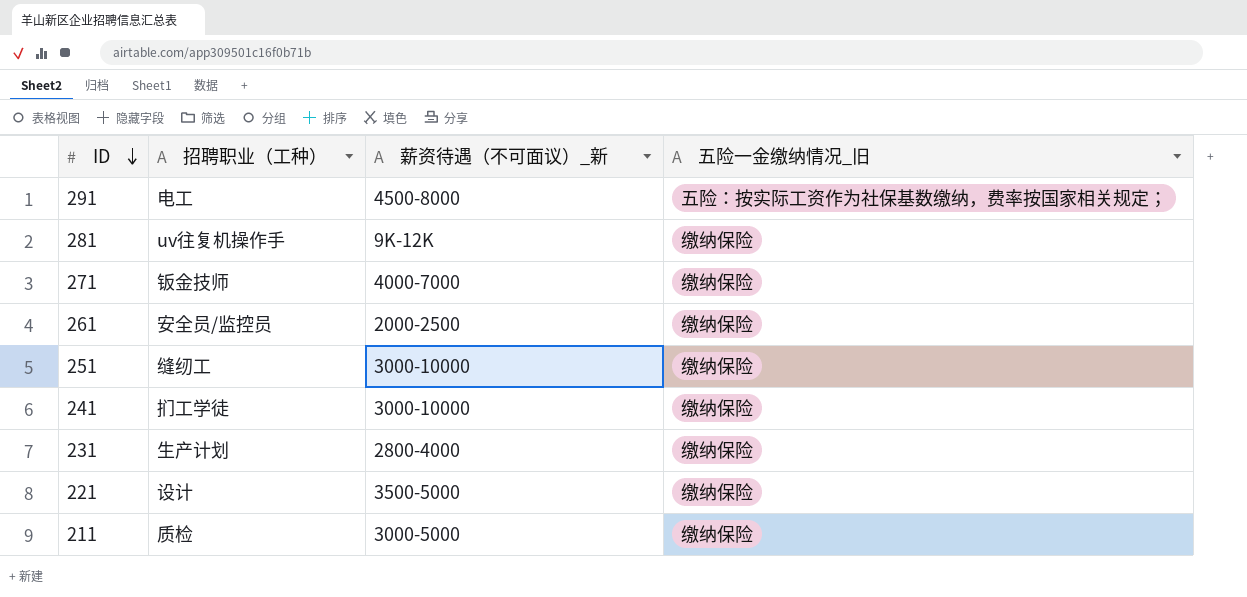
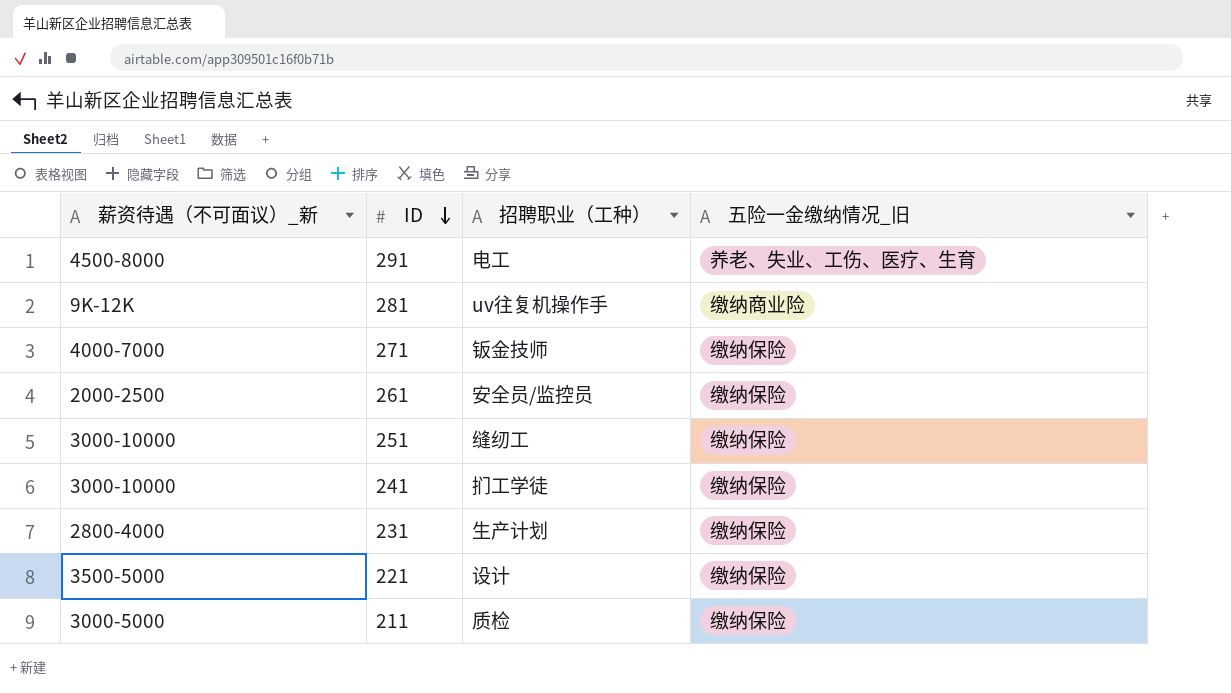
column 薪资待遇（不可面议）_新 | position: 3 -> 1
291 | 五险一金缴纳情况_旧: 五险：按实际工资作为社保基数缴纳，费率按国家相关规定； -> 养老、失业、工伤、医疗、生育
281 | 五险一金缴纳情况_旧: 缴纳保险 -> 缴纳商业险

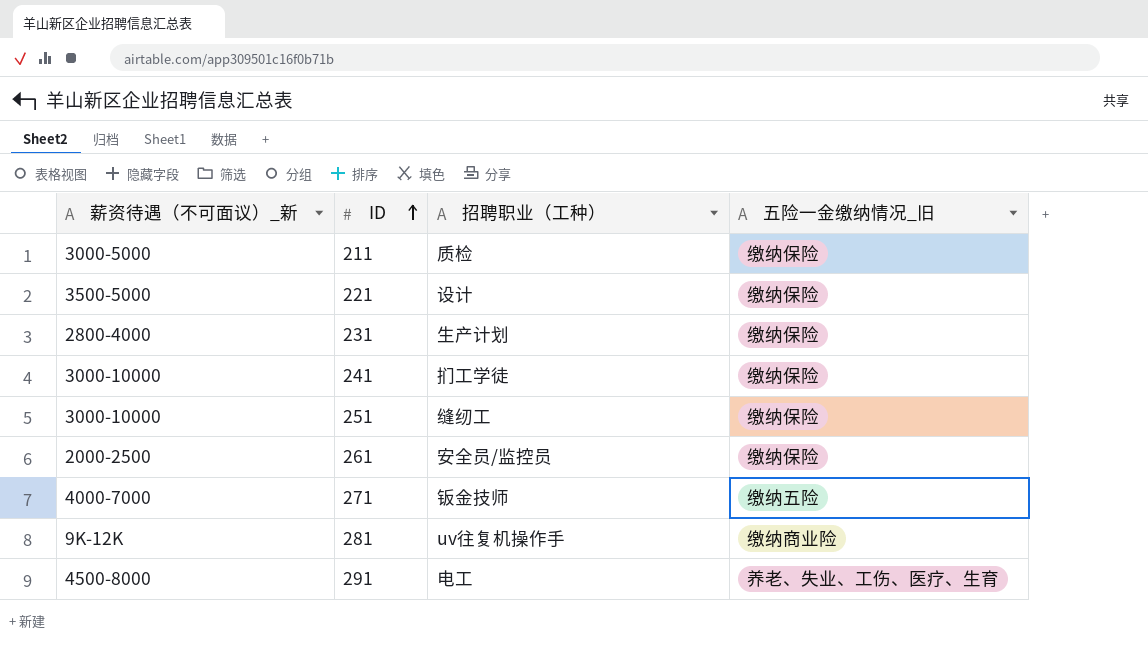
row order: ID descending -> ID ascending
271 | 五险一金缴纳情况_旧: 缴纳保险 -> 缴纳五险

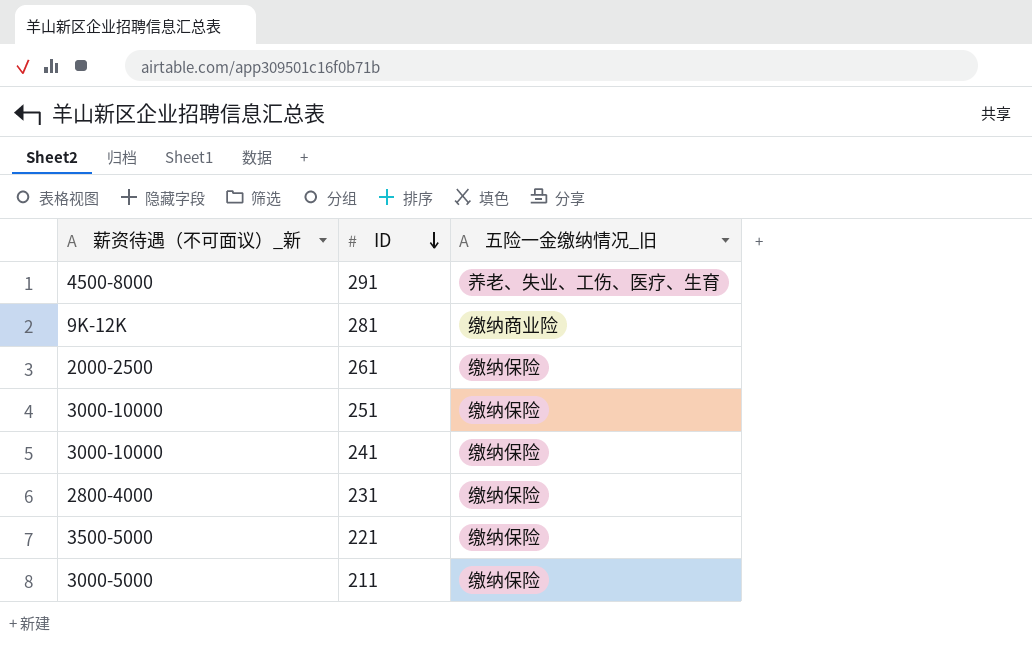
row order: ID ascending -> ID descending
column 招聘职业（工种） | position: 3 -> none
row 271: 4000-7000 | 钣金技师 | 缴纳五险 -> none

